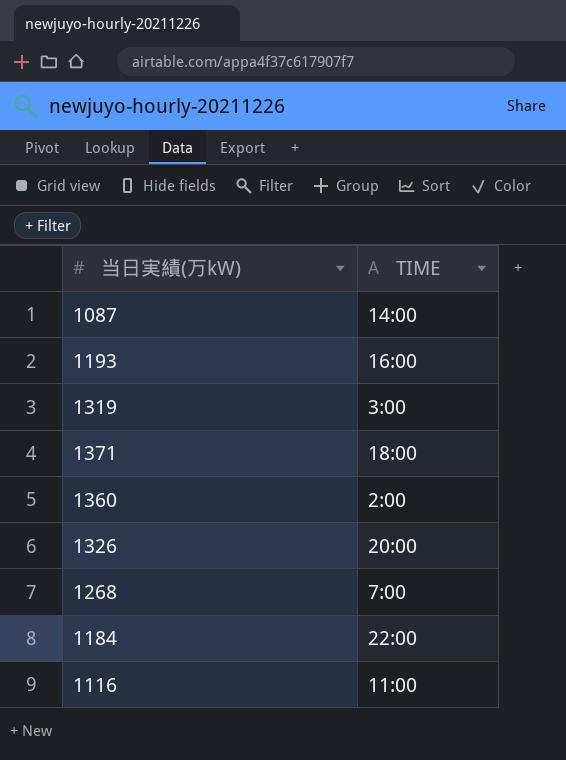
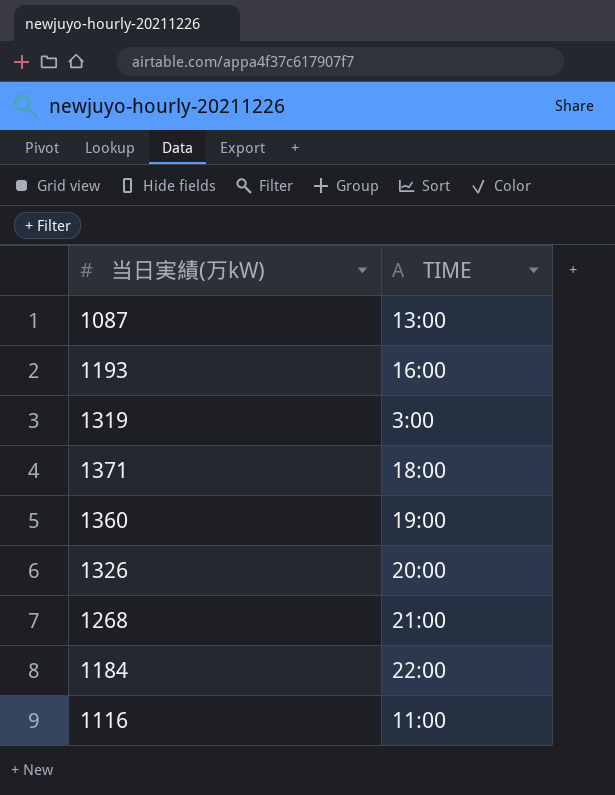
1087 | TIME: 14:00 -> 13:00
1360 | TIME: 2:00 -> 19:00
1268 | TIME: 7:00 -> 21:00

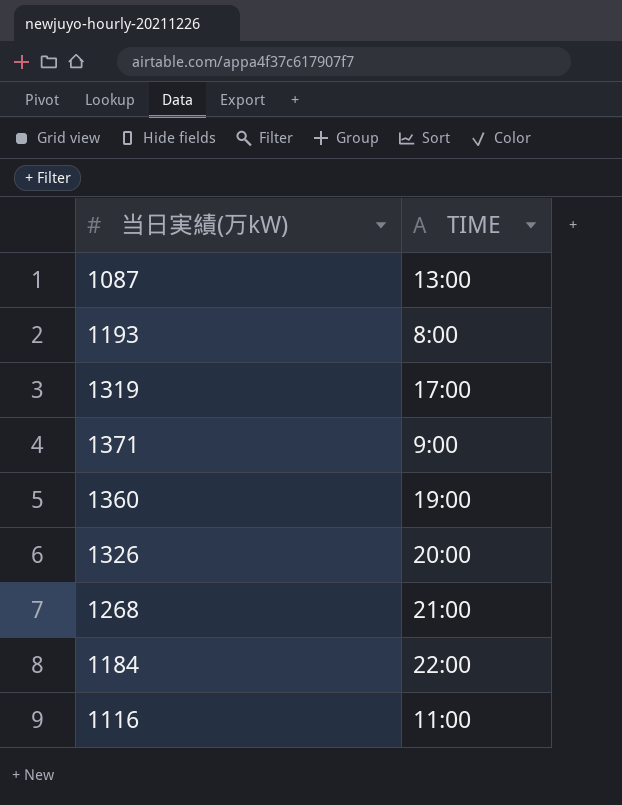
1193 | TIME: 16:00 -> 8:00
1319 | TIME: 3:00 -> 17:00
1371 | TIME: 18:00 -> 9:00

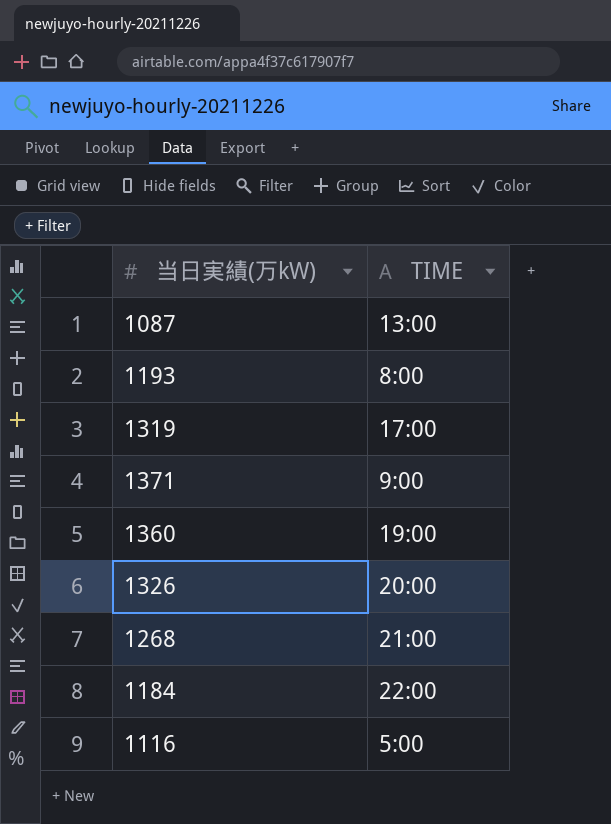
1116 | TIME: 11:00 -> 5:00

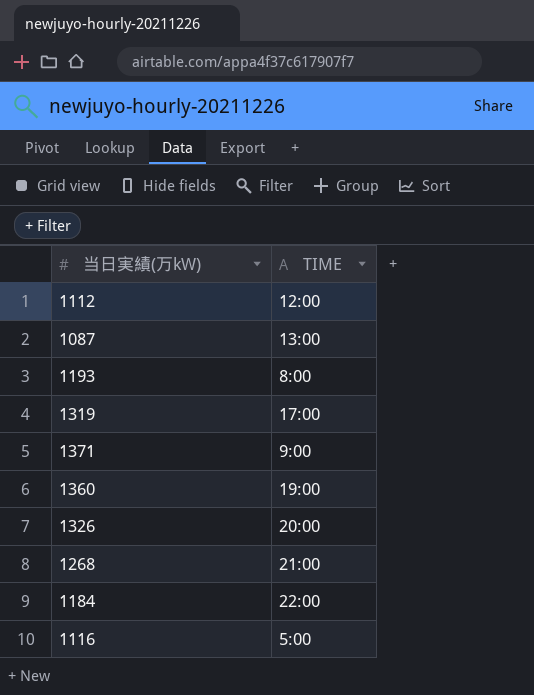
row 1112: none -> 12:00

